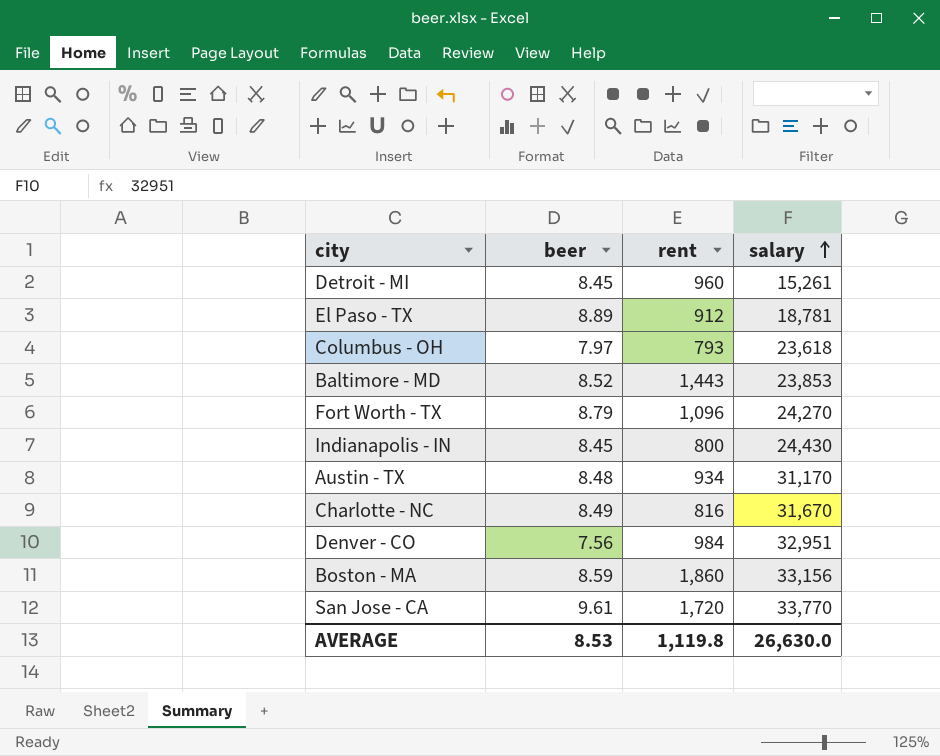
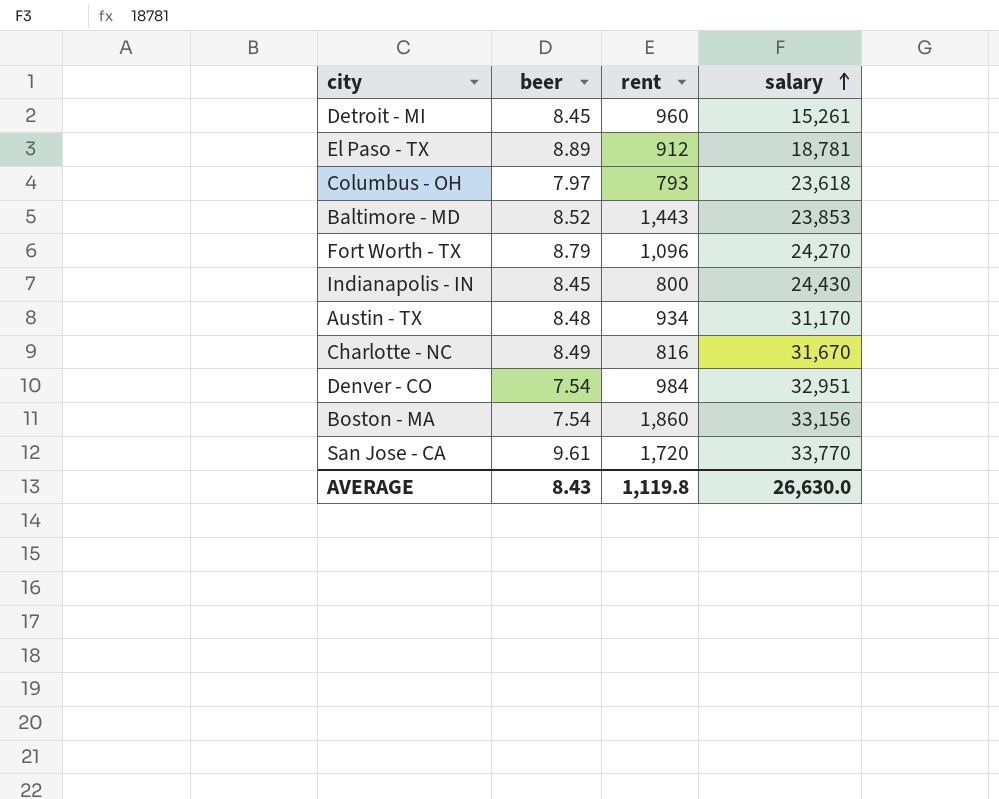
Denver - CO | beer: 7.56 -> 7.54
Boston - MA | beer: 8.59 -> 7.54
AVERAGE | beer: 8.53 -> 8.43

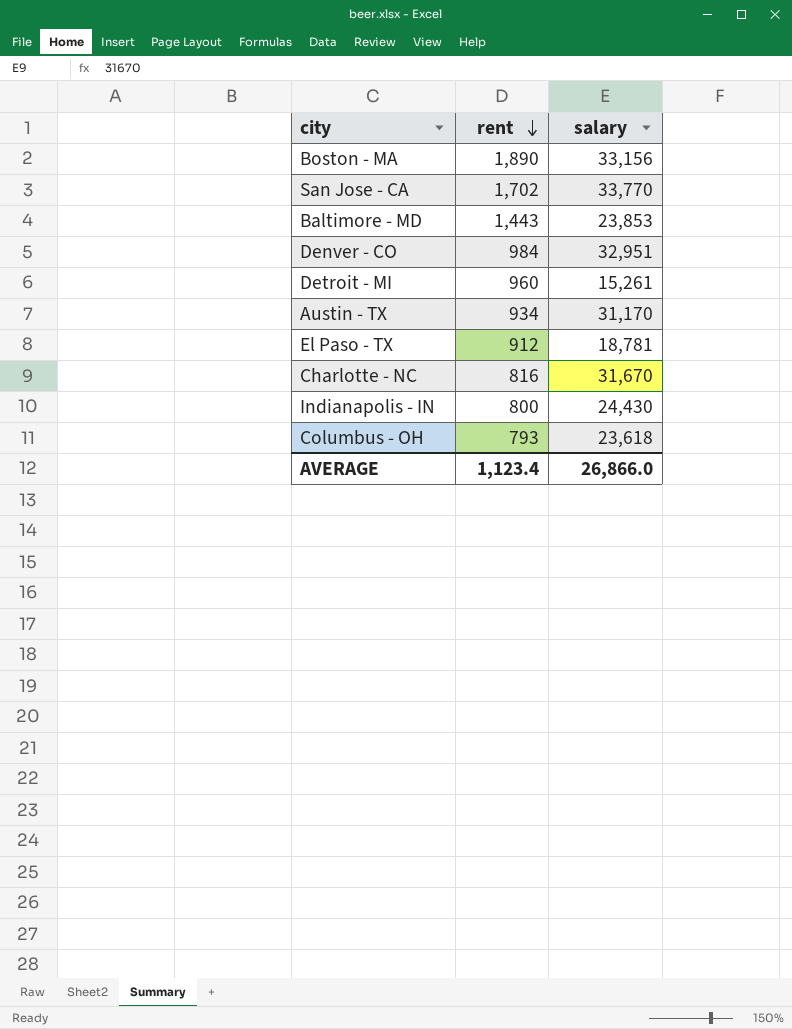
row order: salary ascending -> rent descending
column beer | position: 2 -> none
row Fort Worth - TX: 8.79 | 1,096 | 24,270 -> none
Boston - MA | rent: 1,860 -> 1,890
San Jose - CA | rent: 1,720 -> 1,702
AVERAGE | rent: 1,119.8 -> 1,123.4
AVERAGE | salary: 26,630.0 -> 26,866.0

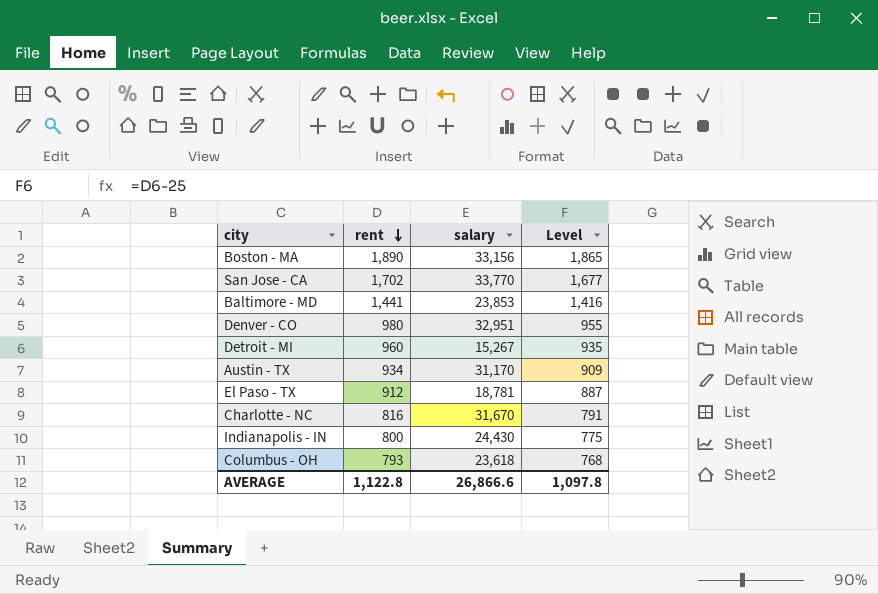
column Level | formula: none -> [rent] - 25
Baltimore - MD | rent: 1,443 -> 1,441
Denver - CO | rent: 984 -> 980
Detroit - MI | salary: 15,261 -> 15,267
AVERAGE | rent: 1,123.4 -> 1,122.8
AVERAGE | salary: 26,866.0 -> 26,866.6

